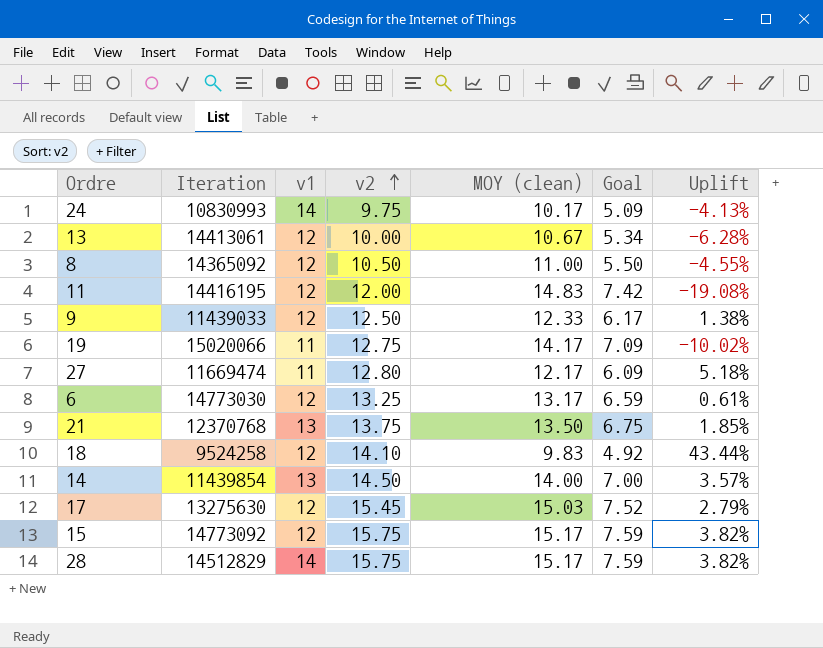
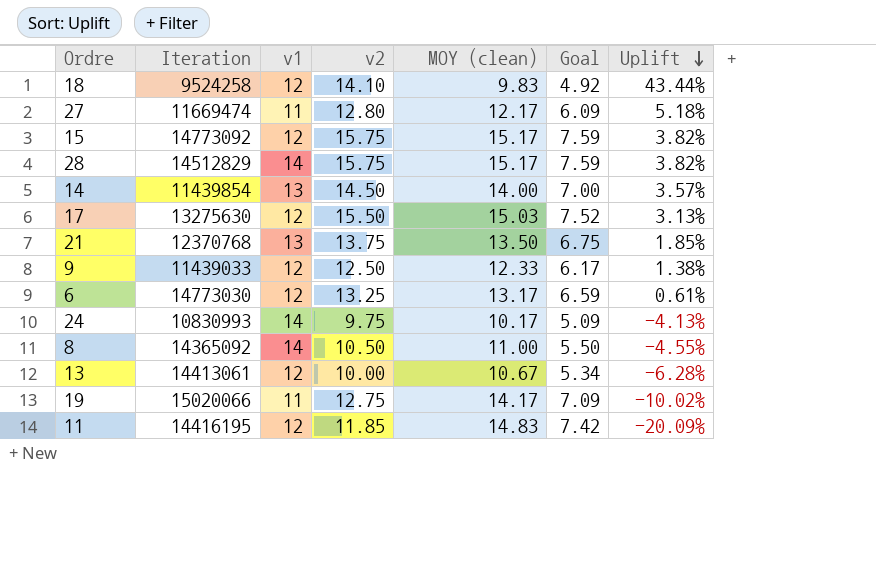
row order: v2 ascending -> Uplift descending
17 | v2: 15.45 -> 15.50
17 | Uplift: 2.79% -> 3.13%
8 | v1: 12 -> 14
11 | v2: 12.00 -> 11.85
11 | Uplift: -19.08% -> -20.09%

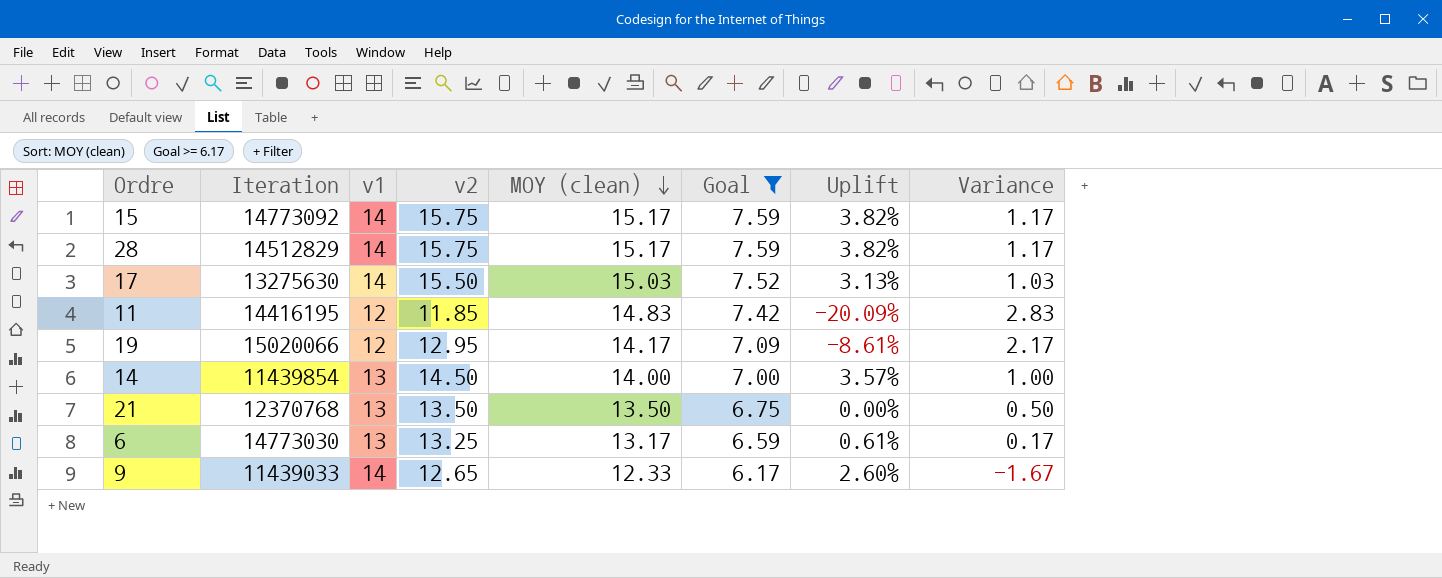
filter: none -> Goal >= 6.17
row order: Uplift descending -> MOY (clean) descending
column Variance | formula: none -> [MOY (clean)] - [v1]
15 | v1: 12 -> 14
17 | v1: 12 -> 14
19 | v1: 11 -> 12
19 | v2: 12.75 -> 12.95
19 | Uplift: -10.02% -> -8.61%
21 | v2: 13.75 -> 13.50
21 | Uplift: 1.85% -> 0.00%
6 | v1: 12 -> 13
9 | v1: 12 -> 14
9 | v2: 12.50 -> 12.65
9 | Uplift: 1.38% -> 2.60%

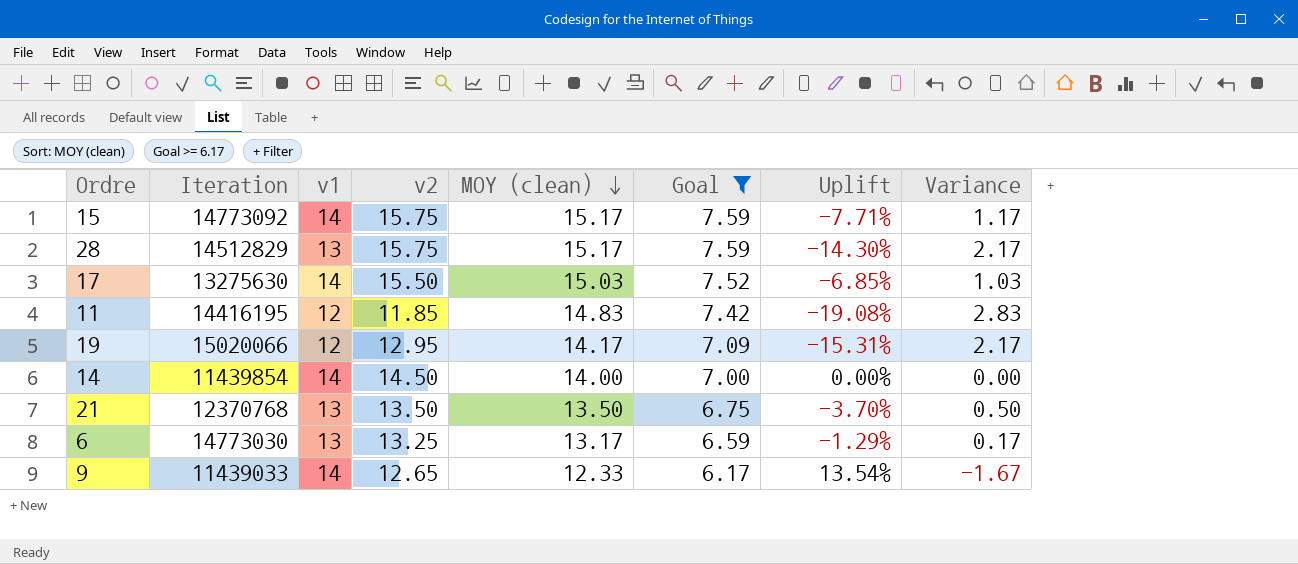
column Uplift | formula: ([v2] - [MOY (clean)]) / [MOY (clean)] -> ([v1] - [MOY (clean)]) / [MOY (clean)]
28 | v1: 14 -> 13
28 | Variance: 1.17 -> 2.17
14 | v1: 13 -> 14
14 | Variance: 1.00 -> 0.00

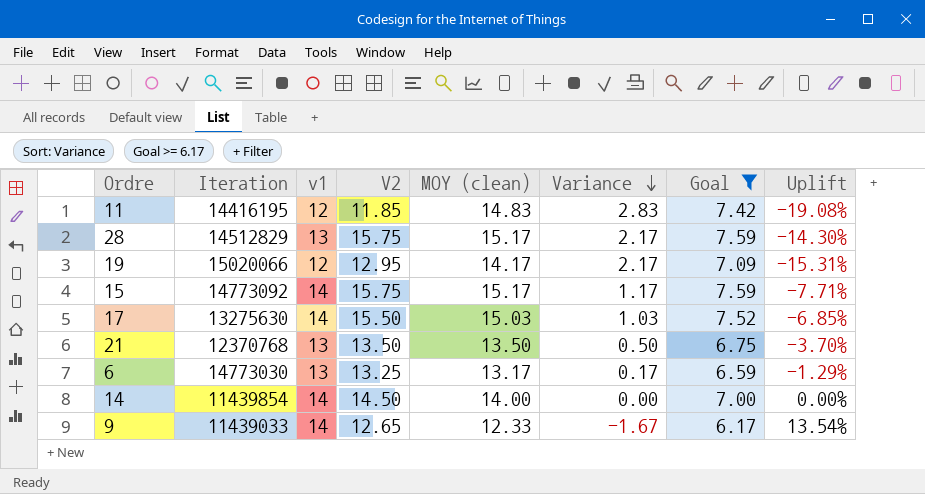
row order: MOY (clean) descending -> Variance descending
column name: v2 -> V2
column Variance | position: 8 -> 6

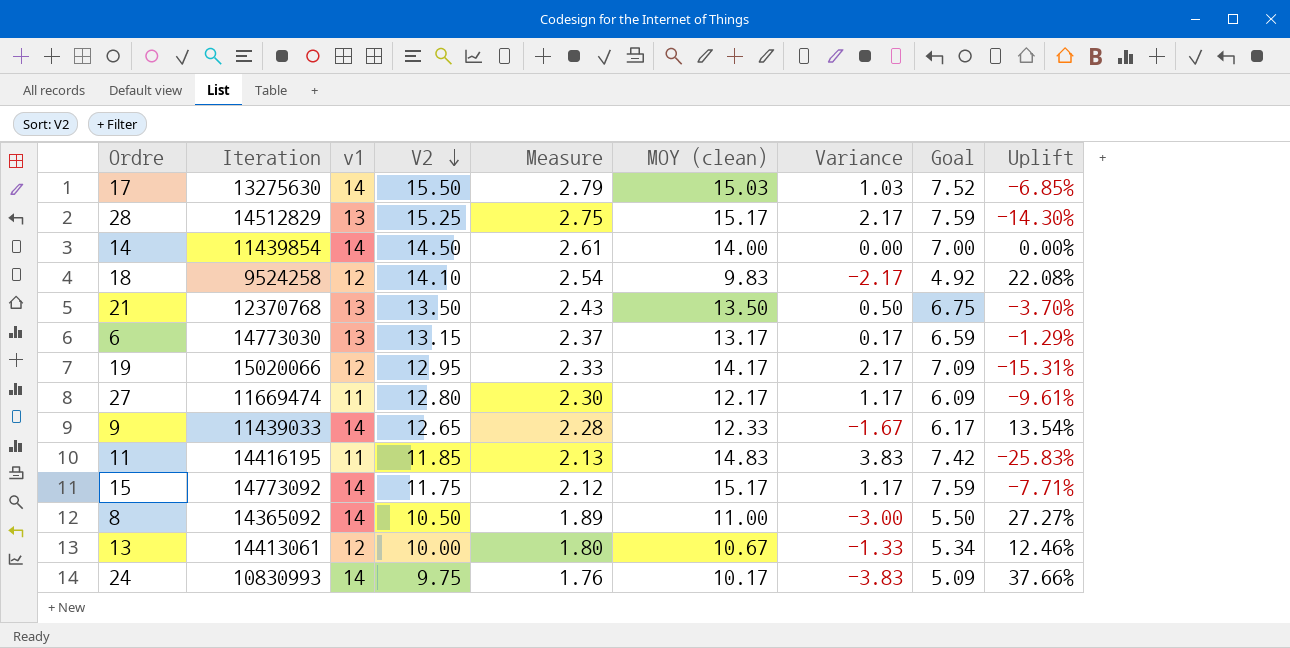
filter: Goal >= 6.17 -> none
row order: Variance descending -> V2 descending
column Measure | formula: none -> [V2] * 0.18
28 | V2: 15.75 -> 15.25
6 | V2: 13.25 -> 13.15
11 | v1: 12 -> 11
11 | Variance: 2.83 -> 3.83
11 | Uplift: -19.08% -> -25.83%
15 | V2: 15.75 -> 11.75

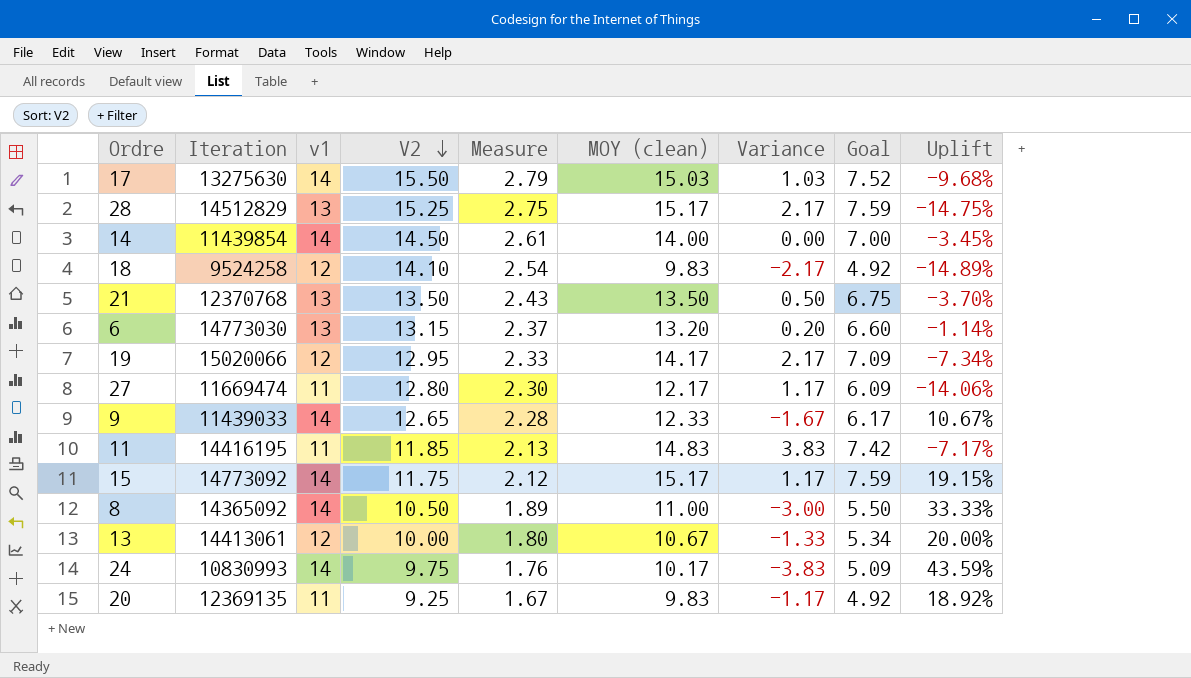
column Uplift | formula: ([v1] - [MOY (clean)]) / [MOY (clean)] -> ([v1] - [V2]) / [V2]
6 | MOY (clean): 13.17 -> 13.20
6 | Variance: 0.17 -> 0.20
6 | Goal: 6.59 -> 6.60
row 20: none -> 12369135 | 11 | 9.25 | 1.67 | 9.83 | -1.17 | 4.92 | 18.92%

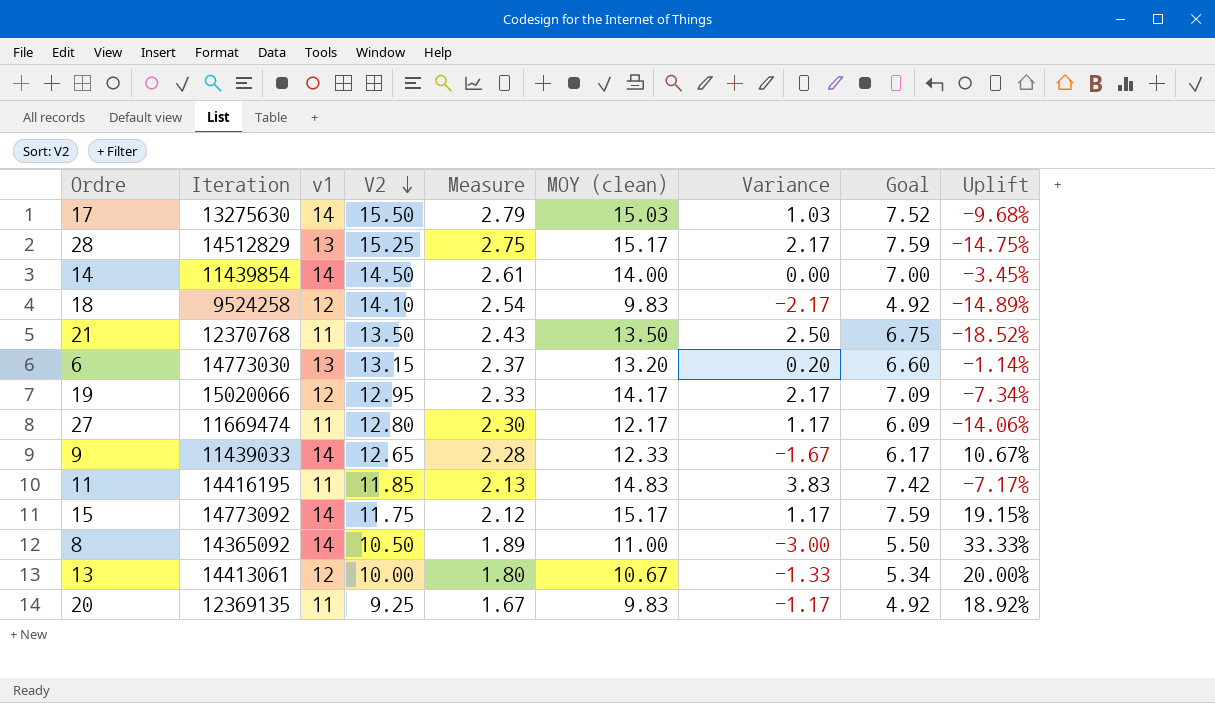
row 24: 10830993 | 14 | 9.75 | 1.76 | 10.17 | -3.83 | 5.09 | 43.59% -> none
21 | v1: 13 -> 11
21 | Variance: 0.50 -> 2.50
21 | Uplift: -3.70% -> -18.52%

